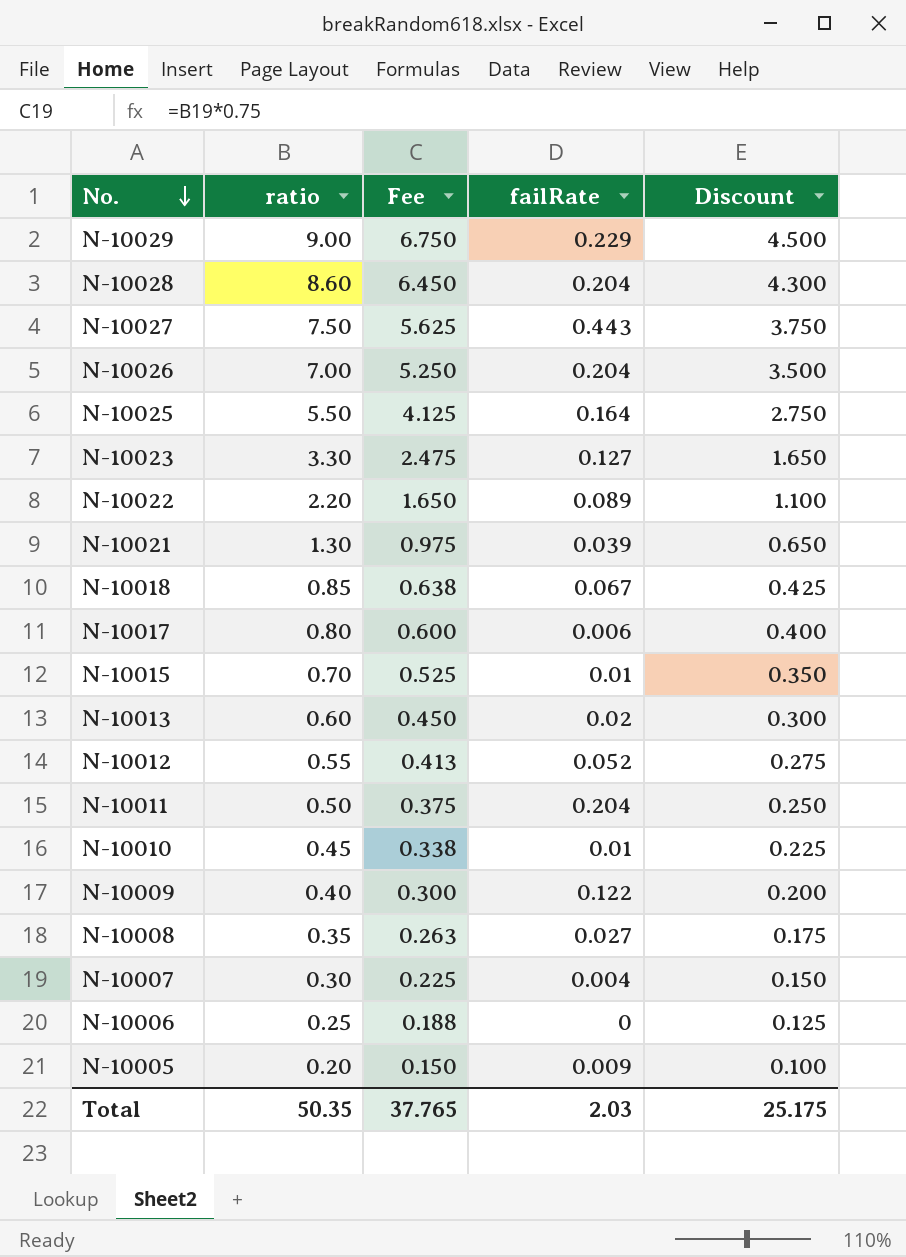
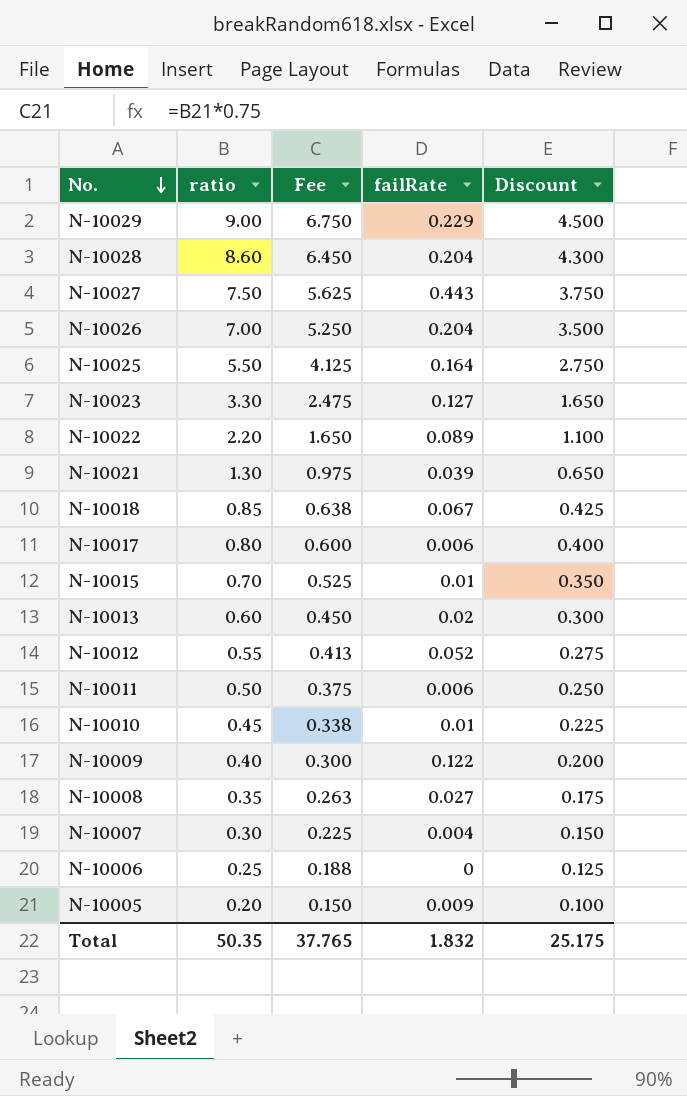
N-10011 | failRate: 0.204 -> 0.006
Total | failRate: 2.03 -> 1.832

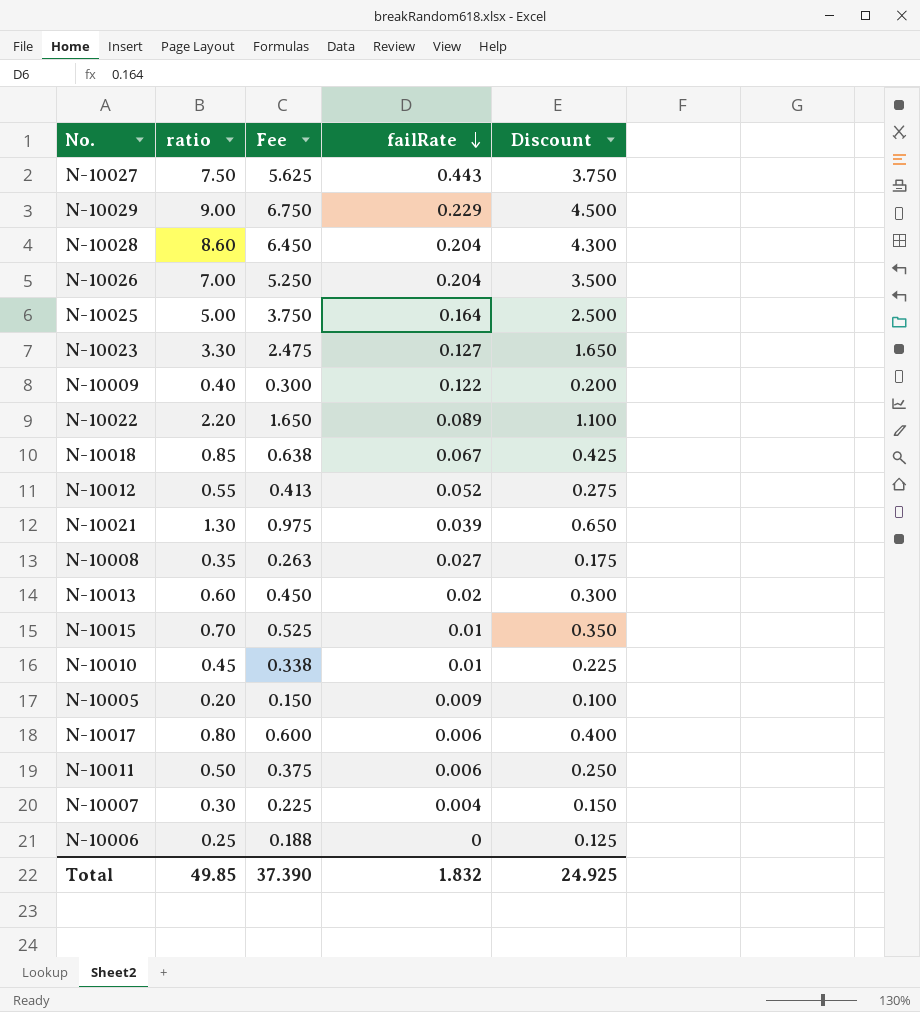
row order: No. descending -> failRate descending
N-10025 | ratio: 5.50 -> 5.00
N-10025 | Fee: 4.125 -> 3.750
N-10025 | Discount: 2.750 -> 2.500
Total | ratio: 50.35 -> 49.85
Total | Fee: 37.765 -> 37.390
Total | Discount: 25.175 -> 24.925

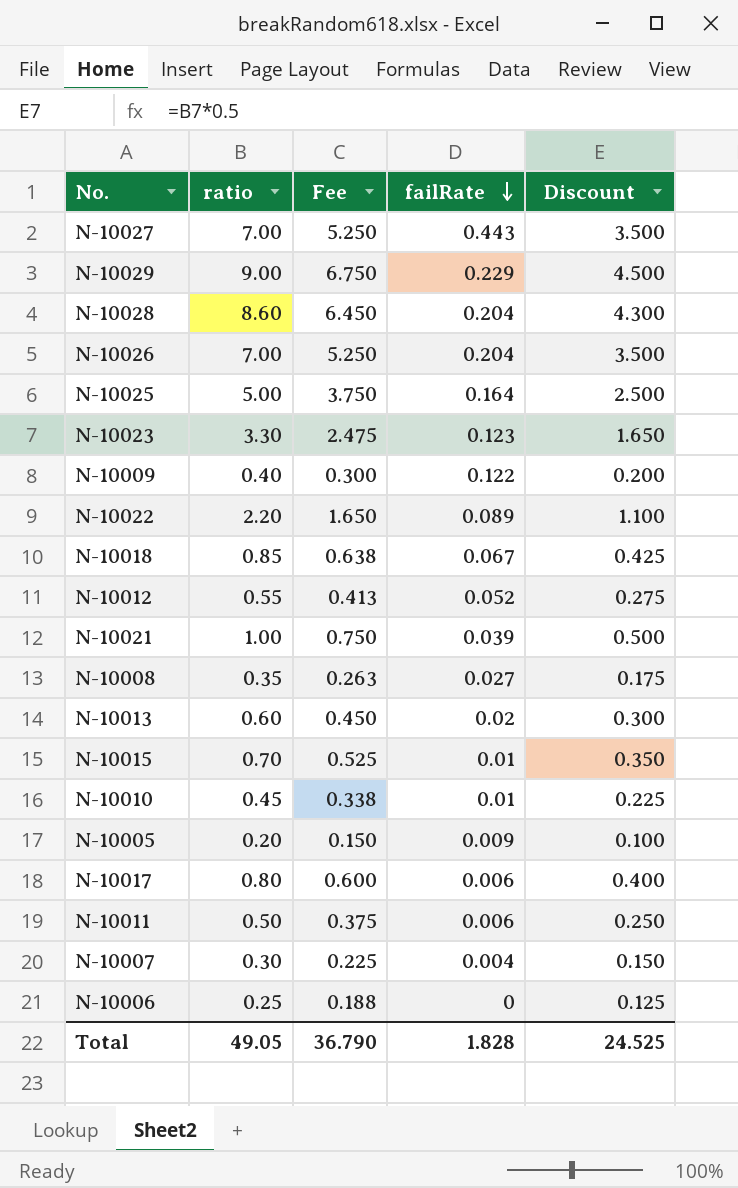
N-10027 | ratio: 7.50 -> 7.00
N-10027 | Fee: 5.625 -> 5.250
N-10027 | Discount: 3.750 -> 3.500
N-10023 | failRate: 0.127 -> 0.123
N-10021 | ratio: 1.30 -> 1.00
N-10021 | Fee: 0.975 -> 0.750
N-10021 | Discount: 0.650 -> 0.500
Total | ratio: 49.85 -> 49.05
Total | Fee: 37.390 -> 36.790
Total | failRate: 1.832 -> 1.828
Total | Discount: 24.925 -> 24.525

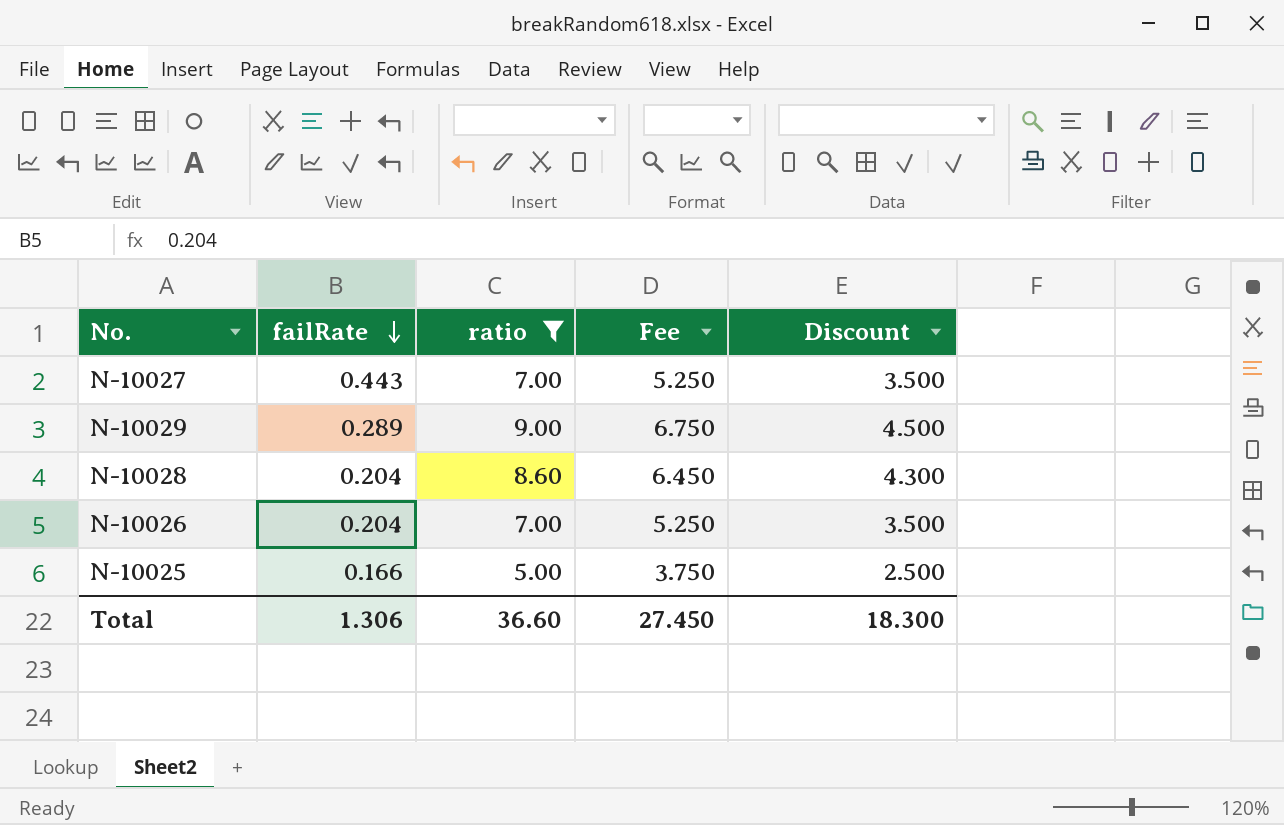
filter: none -> ratio >= 5.00
column failRate | position: 4 -> 2
N-10029 | failRate: 0.229 -> 0.289
N-10025 | failRate: 0.164 -> 0.166
Total | failRate: 1.828 -> 1.306
Total | ratio: 49.05 -> 36.60
Total | Fee: 36.790 -> 27.450
Total | Discount: 24.525 -> 18.300

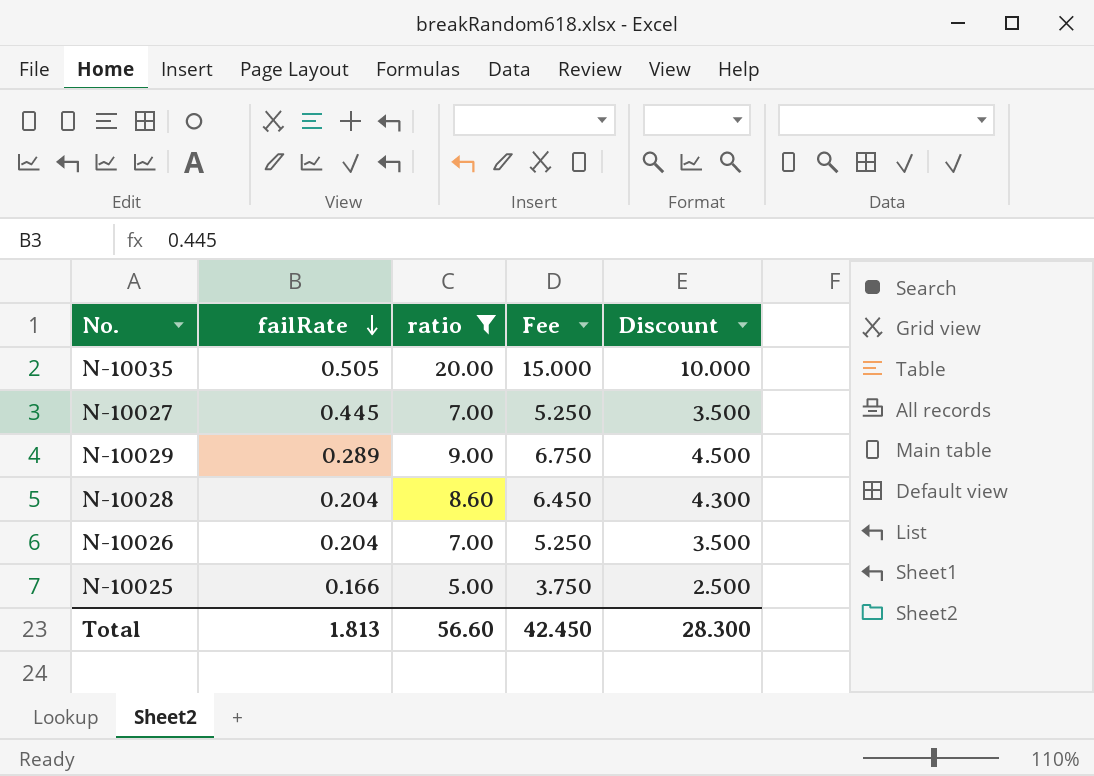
row N-10035: none -> 0.505 | 20.00 | 15.000 | 10.000
N-10027 | failRate: 0.443 -> 0.445
Total | failRate: 1.306 -> 1.813
Total | ratio: 36.60 -> 56.60
Total | Fee: 27.450 -> 42.450
Total | Discount: 18.300 -> 28.300

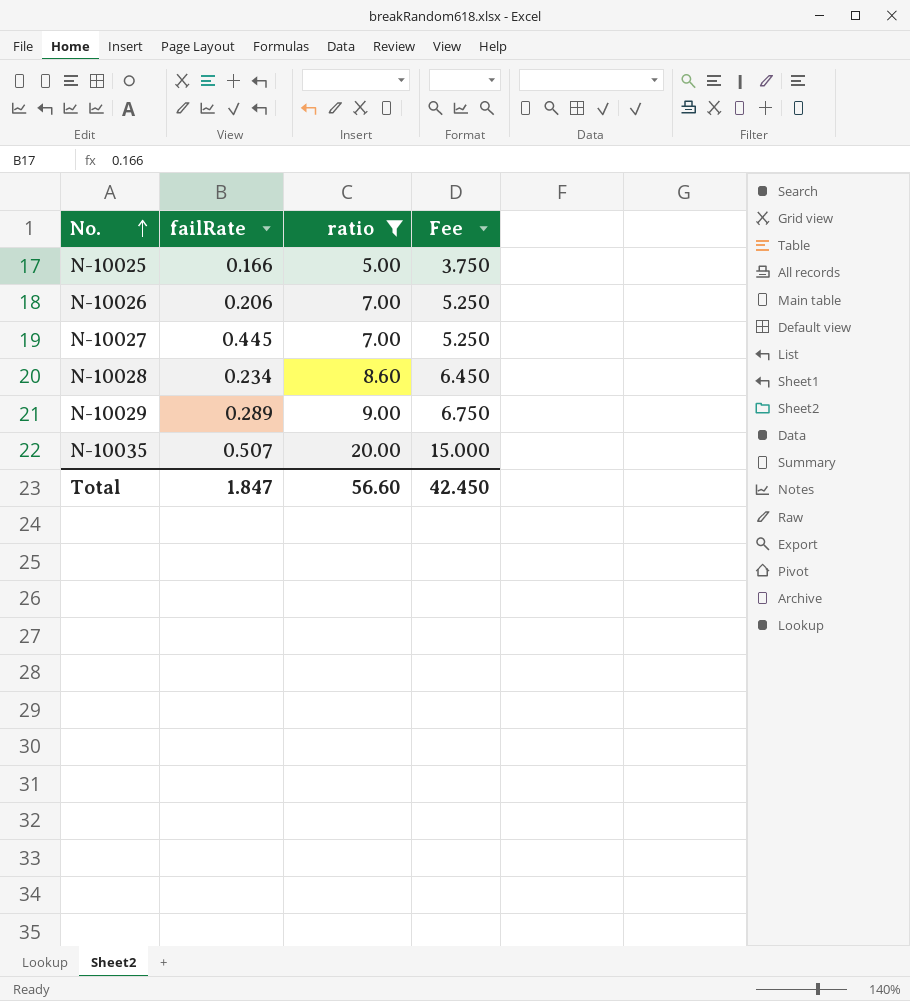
row order: failRate descending -> No. ascending
column Discount | formula: [ratio] * 0.5 -> none
N-10026 | failRate: 0.204 -> 0.206
N-10028 | failRate: 0.204 -> 0.234
N-10035 | failRate: 0.505 -> 0.507
Total | failRate: 1.813 -> 1.847

